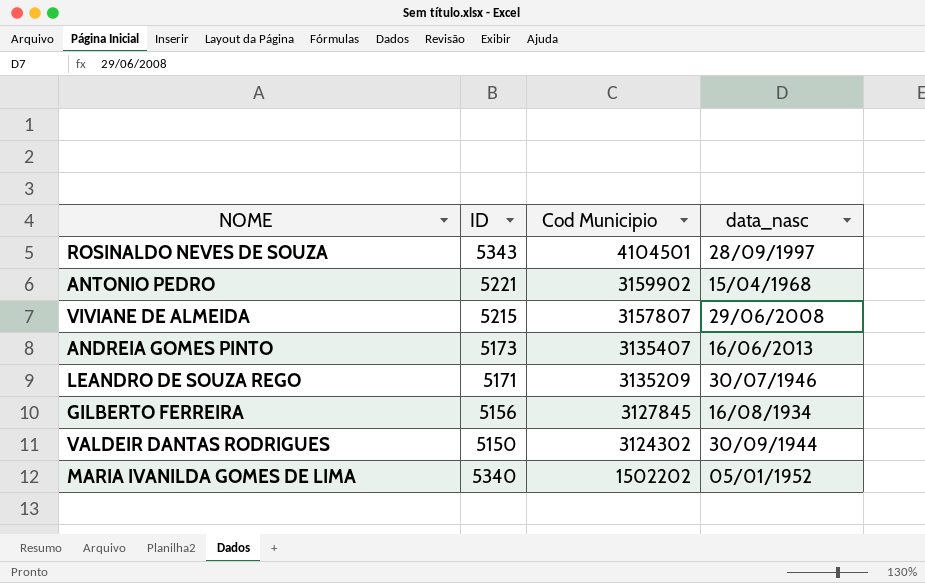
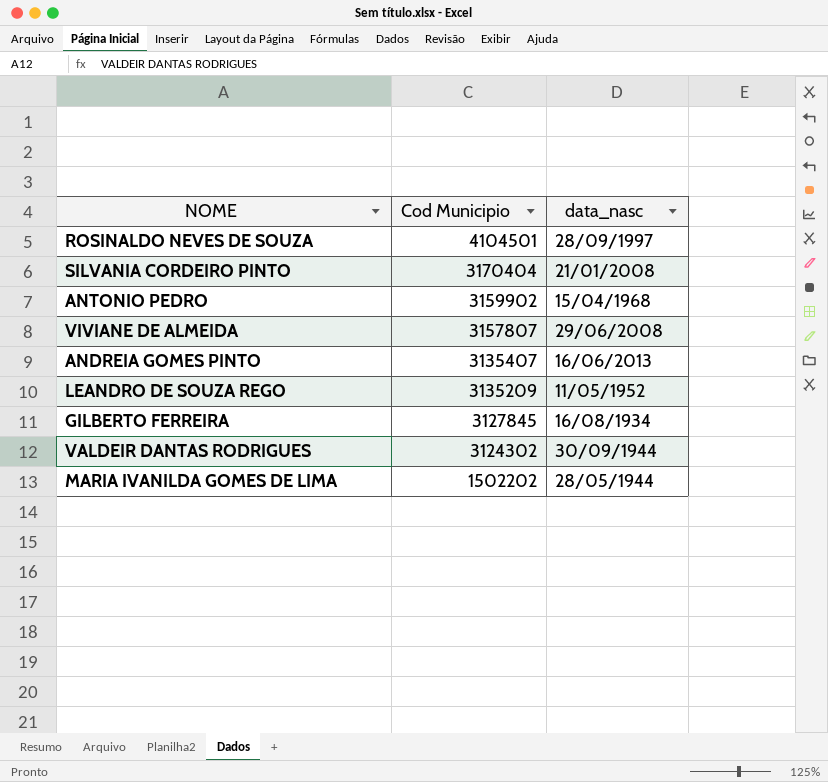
column ID | position: 2 -> none
row SILVANIA CORDEIRO PINTO: none -> 3170404 | 21/01/2008
LEANDRO DE SOUZA REGO | data_nasc: 30/07/1946 -> 11/05/1952
MARIA IVANILDA GOMES DE LIMA | data_nasc: 05/01/1952 -> 28/05/1944

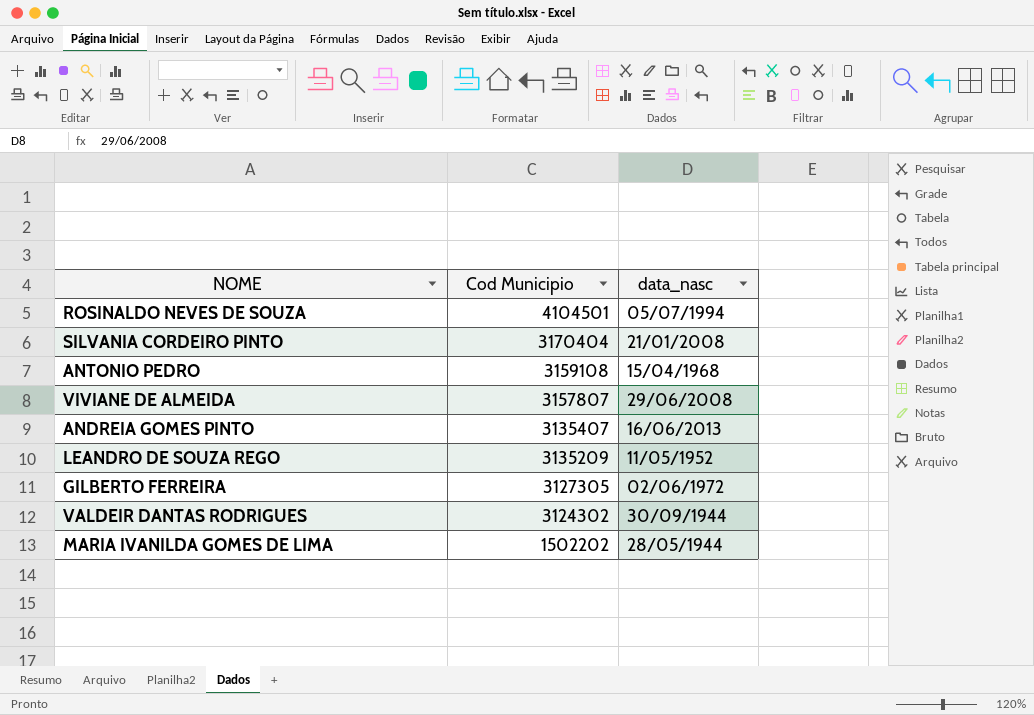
ROSINALDO NEVES DE SOUZA | data_nasc: 28/09/1997 -> 05/07/1994
ANTONIO PEDRO | Cod Municipio: 3159902 -> 3159108
GILBERTO FERREIRA | Cod Municipio: 3127845 -> 3127305
GILBERTO FERREIRA | data_nasc: 16/08/1934 -> 02/06/1972

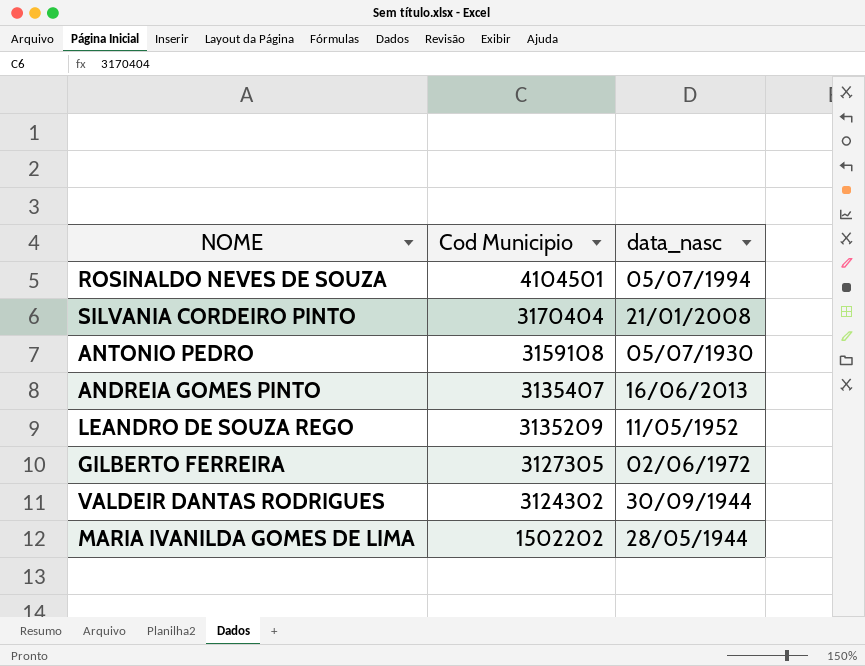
row VIVIANE DE ALMEIDA: 3157807 | 29/06/2008 -> none
ANTONIO PEDRO | data_nasc: 15/04/1968 -> 05/07/1930

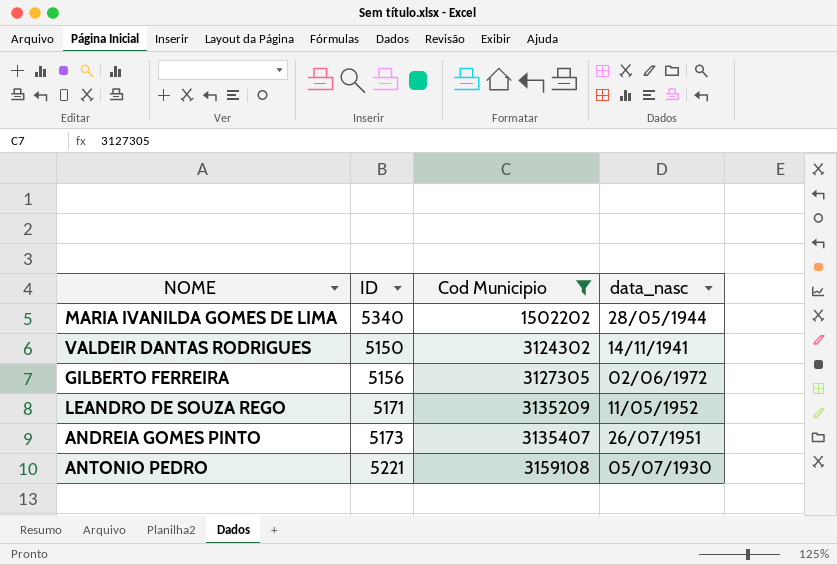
filter: none -> Cod Municipio <= 3159108
row order: Cod Municipio descending -> Cod Municipio ascending
column ID | position: none -> 2
VALDEIR DANTAS RODRIGUES | data_nasc: 30/09/1944 -> 14/11/1941
ANDREIA GOMES PINTO | data_nasc: 16/06/2013 -> 26/07/1951

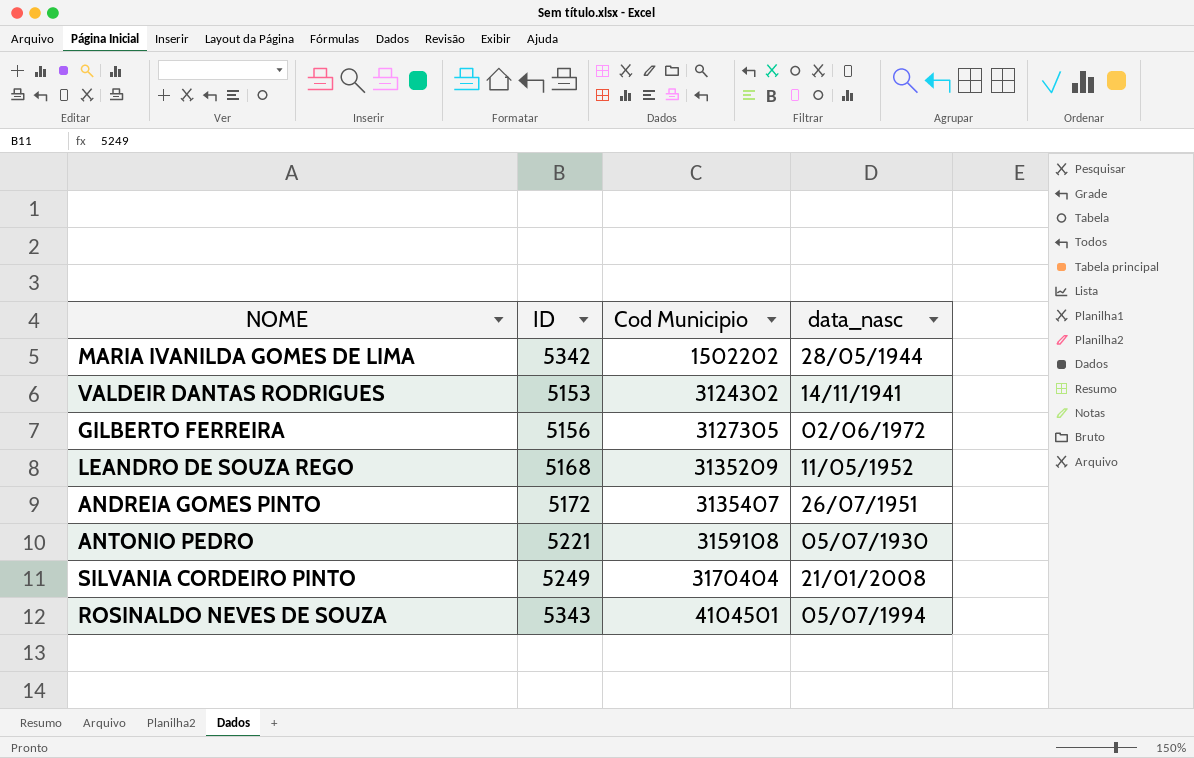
filter: Cod Municipio <= 3159108 -> none
MARIA IVANILDA GOMES DE LIMA | ID: 5340 -> 5342
VALDEIR DANTAS RODRIGUES | ID: 5150 -> 5153
LEANDRO DE SOUZA REGO | ID: 5171 -> 5168
ANDREIA GOMES PINTO | ID: 5173 -> 5172

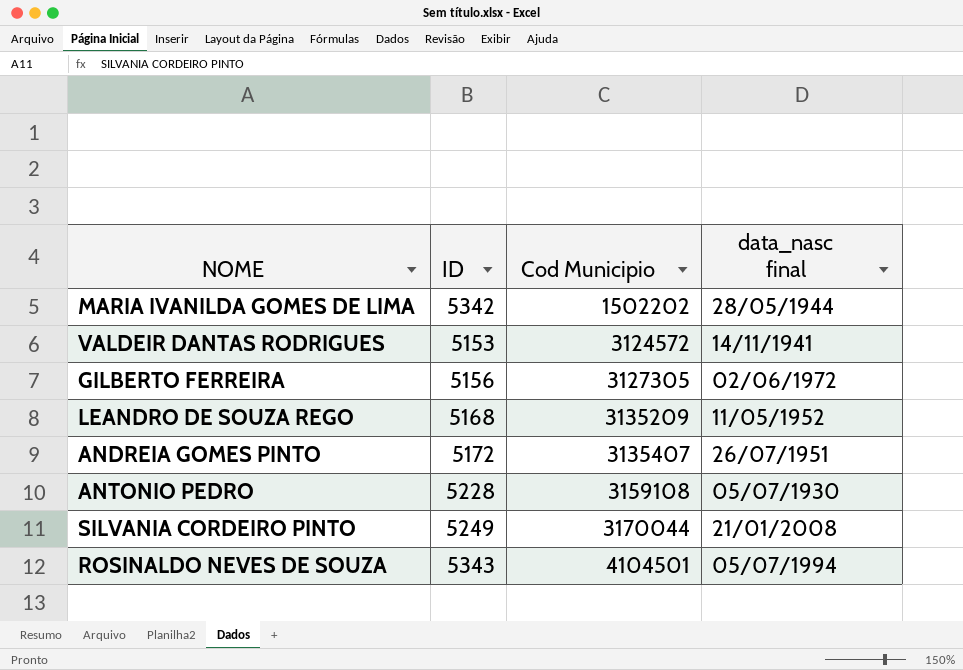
column name: data_nasc -> data_nasc final
VALDEIR DANTAS RODRIGUES | Cod Municipio: 3124302 -> 3124572
ANTONIO PEDRO | ID: 5221 -> 5228
SILVANIA CORDEIRO PINTO | Cod Municipio: 3170404 -> 3170044

